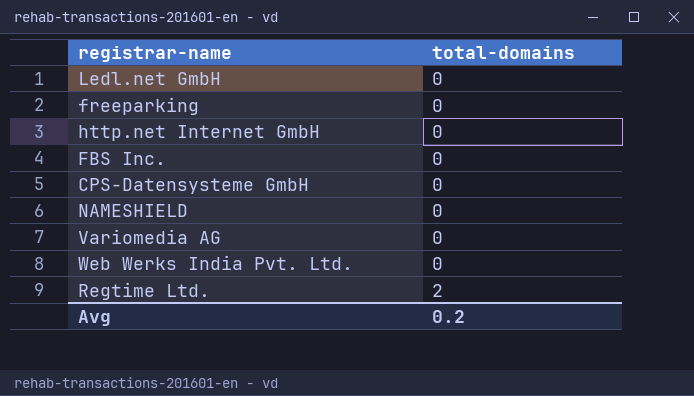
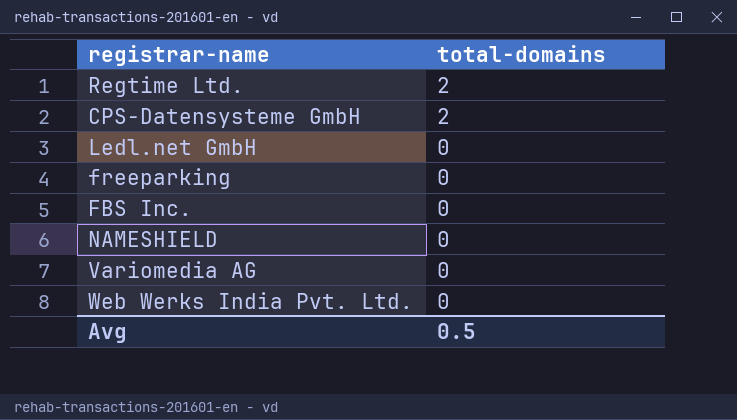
row order: total-domains ascending -> total-domains descending
row http.net Internet GmbH: 0 -> none
CPS-Datensysteme GmbH | total-domains: 0 -> 2
Avg | total-domains: 0.2 -> 0.5

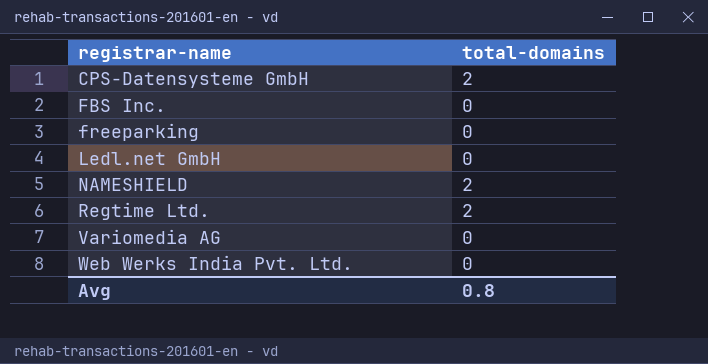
row order: total-domains descending -> registrar-name ascending
NAMESHIELD | total-domains: 0 -> 2
Avg | total-domains: 0.5 -> 0.8

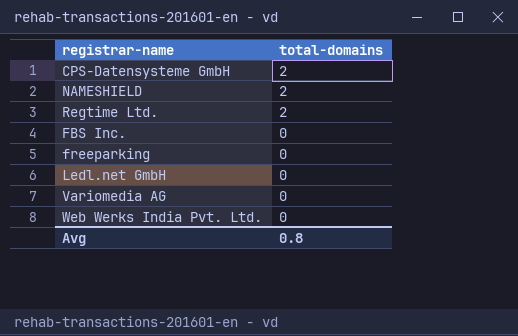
row order: registrar-name ascending -> total-domains descending

